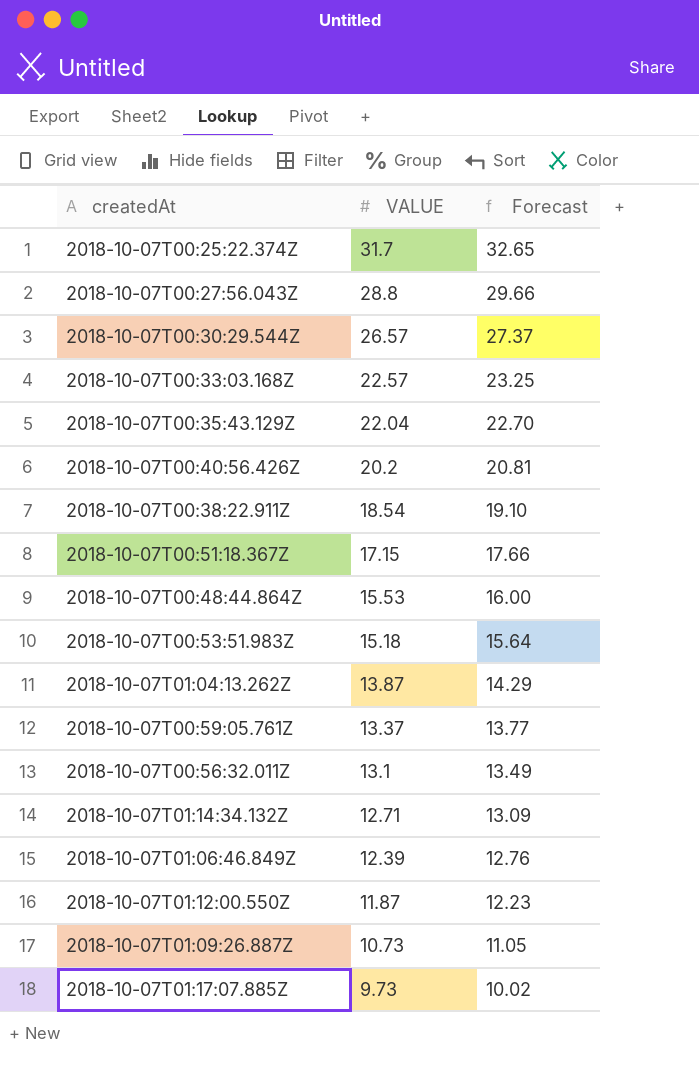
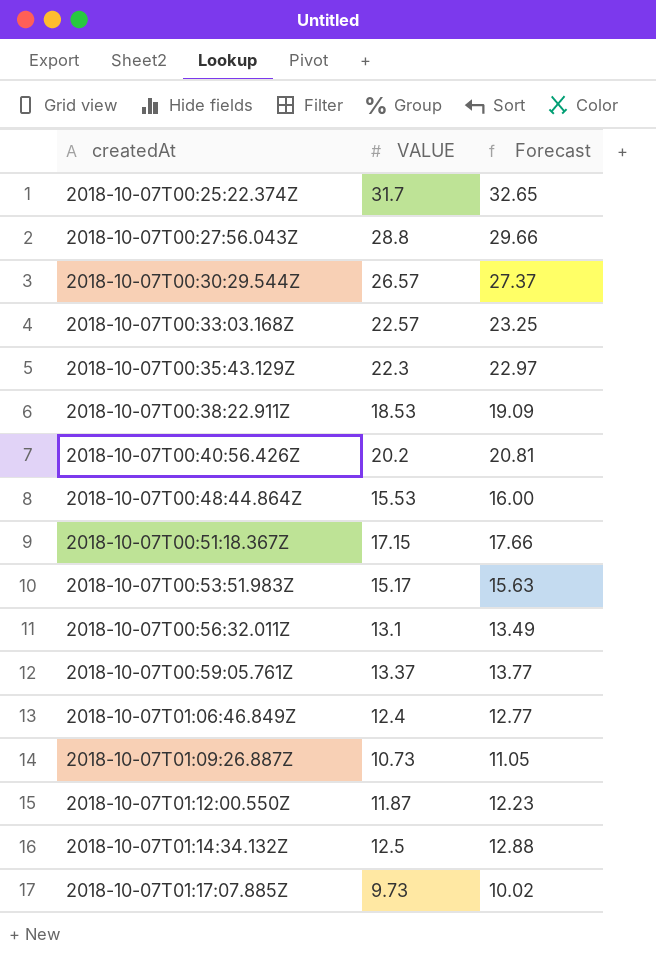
row order: VALUE descending -> createdAt ascending
row 2018-10-07T01:04:13.262Z: 13.87 | 14.29 -> none
2018-10-07T00:35:43.129Z | VALUE: 22.04 -> 22.3
2018-10-07T00:35:43.129Z | Forecast: 22.70 -> 22.97
2018-10-07T00:38:22.911Z | VALUE: 18.54 -> 18.53
2018-10-07T00:38:22.911Z | Forecast: 19.10 -> 19.09
2018-10-07T00:53:51.983Z | VALUE: 15.18 -> 15.17
2018-10-07T00:53:51.983Z | Forecast: 15.64 -> 15.63
2018-10-07T01:06:46.849Z | VALUE: 12.39 -> 12.4
2018-10-07T01:06:46.849Z | Forecast: 12.76 -> 12.77
2018-10-07T01:14:34.132Z | VALUE: 12.71 -> 12.5
2018-10-07T01:14:34.132Z | Forecast: 13.09 -> 12.88

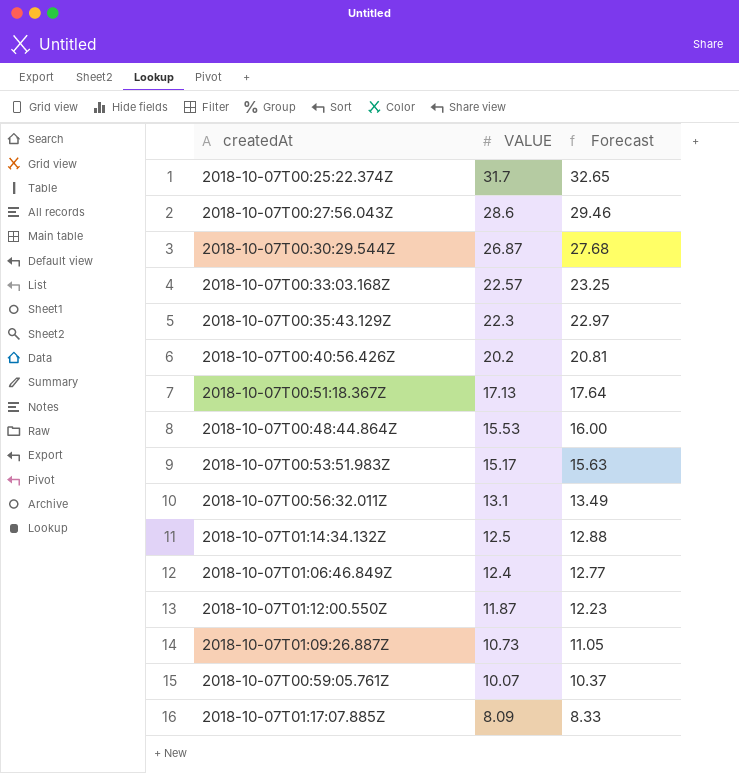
row order: createdAt ascending -> VALUE descending
row 2018-10-07T00:38:22.911Z: 18.53 | 19.09 -> none
2018-10-07T00:27:56.043Z | VALUE: 28.8 -> 28.6
2018-10-07T00:27:56.043Z | Forecast: 29.66 -> 29.46
2018-10-07T00:30:29.544Z | VALUE: 26.57 -> 26.87
2018-10-07T00:30:29.544Z | Forecast: 27.37 -> 27.68
2018-10-07T00:51:18.367Z | VALUE: 17.15 -> 17.13
2018-10-07T00:51:18.367Z | Forecast: 17.66 -> 17.64
2018-10-07T00:59:05.761Z | VALUE: 13.37 -> 10.07
2018-10-07T00:59:05.761Z | Forecast: 13.77 -> 10.37
2018-10-07T01:17:07.885Z | VALUE: 9.73 -> 8.09
2018-10-07T01:17:07.885Z | Forecast: 10.02 -> 8.33

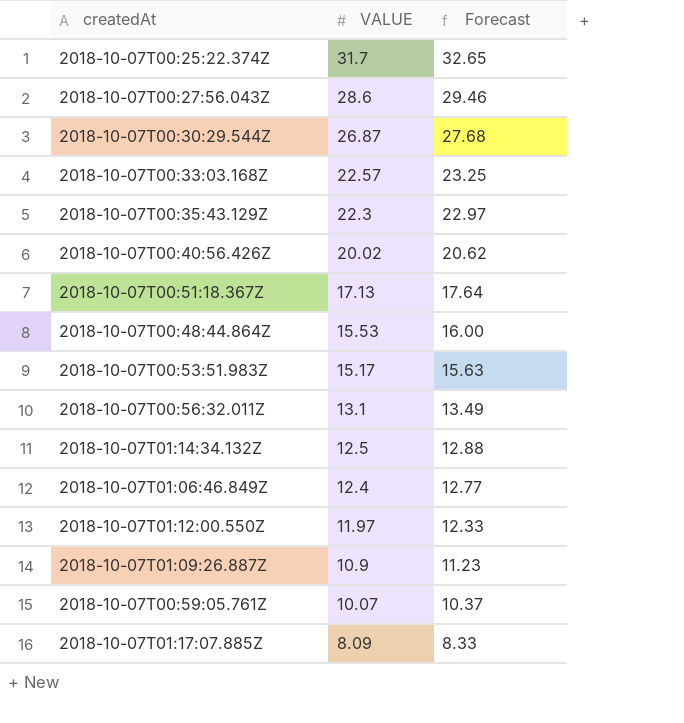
2018-10-07T00:40:56.426Z | VALUE: 20.2 -> 20.02
2018-10-07T00:40:56.426Z | Forecast: 20.81 -> 20.62
2018-10-07T01:12:00.550Z | VALUE: 11.87 -> 11.97
2018-10-07T01:12:00.550Z | Forecast: 12.23 -> 12.33
2018-10-07T01:09:26.887Z | VALUE: 10.73 -> 10.9
2018-10-07T01:09:26.887Z | Forecast: 11.05 -> 11.23

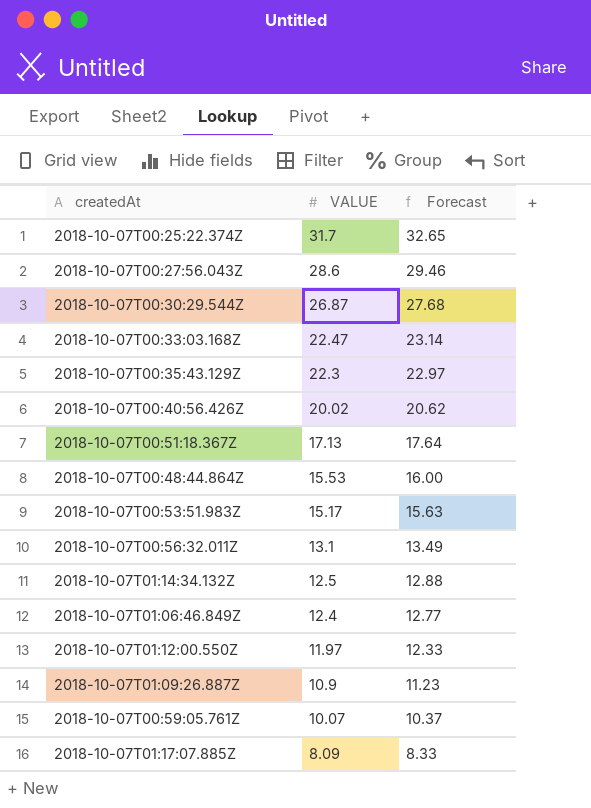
2018-10-07T00:33:03.168Z | VALUE: 22.57 -> 22.47
2018-10-07T00:33:03.168Z | Forecast: 23.25 -> 23.14

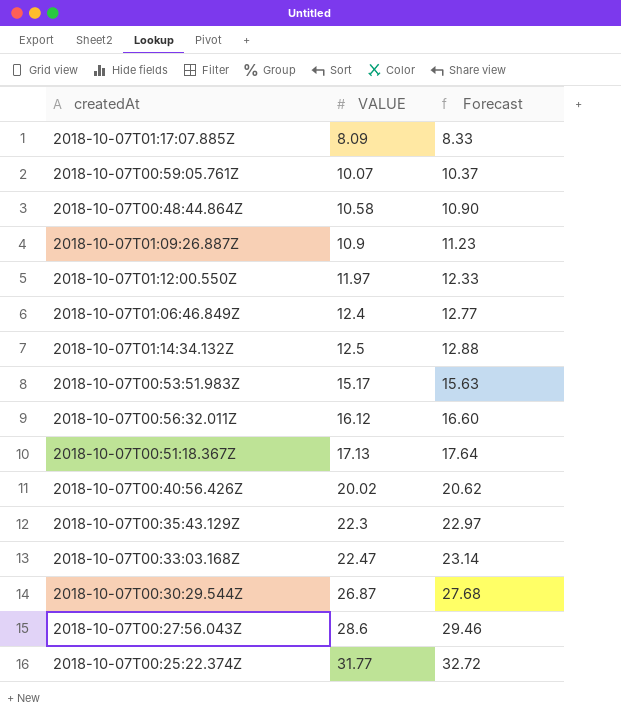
row order: VALUE descending -> VALUE ascending
2018-10-07T00:48:44.864Z | VALUE: 15.53 -> 10.58
2018-10-07T00:48:44.864Z | Forecast: 16.00 -> 10.90
2018-10-07T00:56:32.011Z | VALUE: 13.1 -> 16.12
2018-10-07T00:56:32.011Z | Forecast: 13.49 -> 16.60
2018-10-07T00:25:22.374Z | VALUE: 31.7 -> 31.77
2018-10-07T00:25:22.374Z | Forecast: 32.65 -> 32.72

